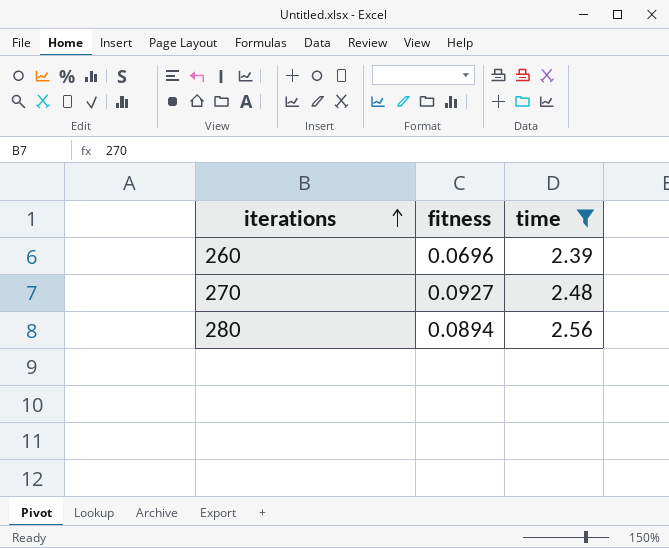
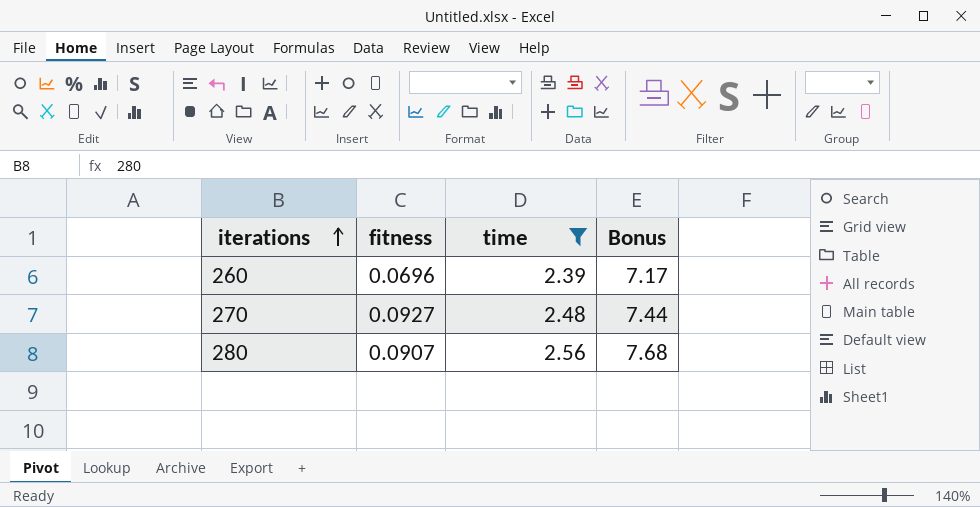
column Bonus | formula: none -> [time] * 3
280 | fitness: 0.0894 -> 0.0907

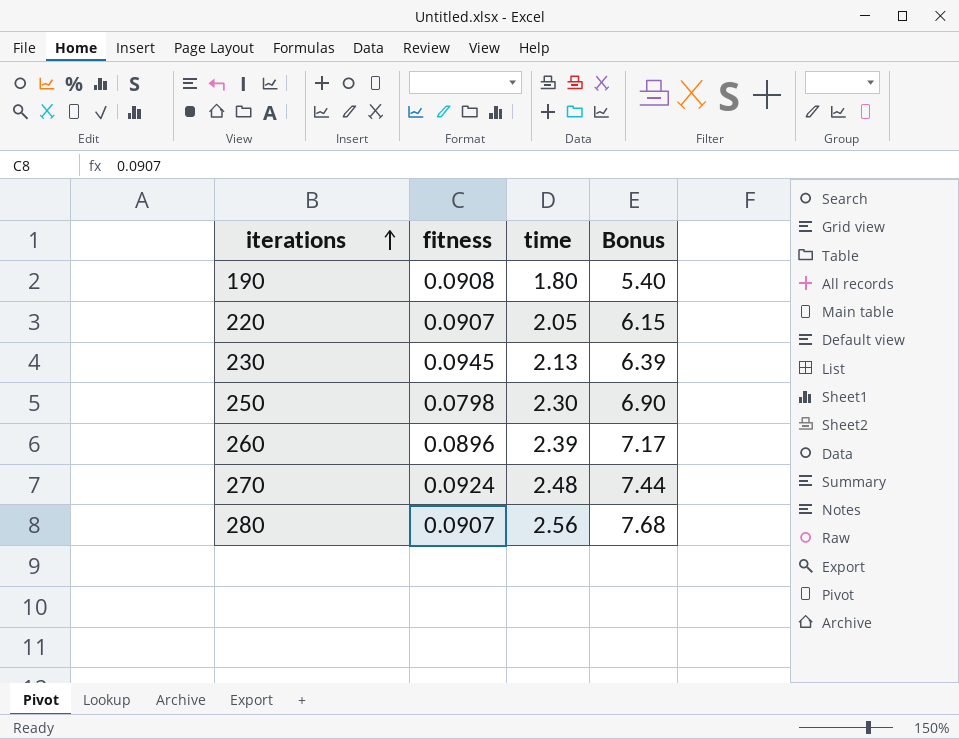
filter: time >= 2.39 -> none
260 | fitness: 0.0696 -> 0.0896
270 | fitness: 0.0927 -> 0.0924

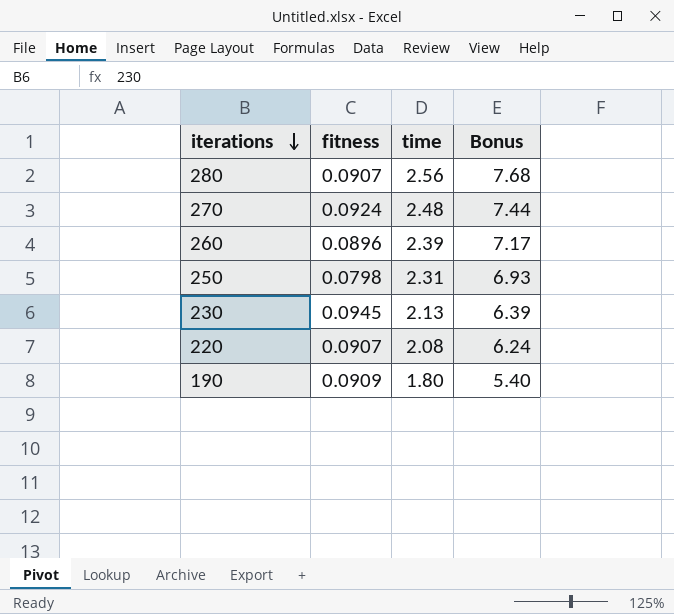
row order: iterations ascending -> iterations descending
250 | time: 2.30 -> 2.31
250 | Bonus: 6.90 -> 6.93
220 | time: 2.05 -> 2.08
220 | Bonus: 6.15 -> 6.24
190 | fitness: 0.0908 -> 0.0909

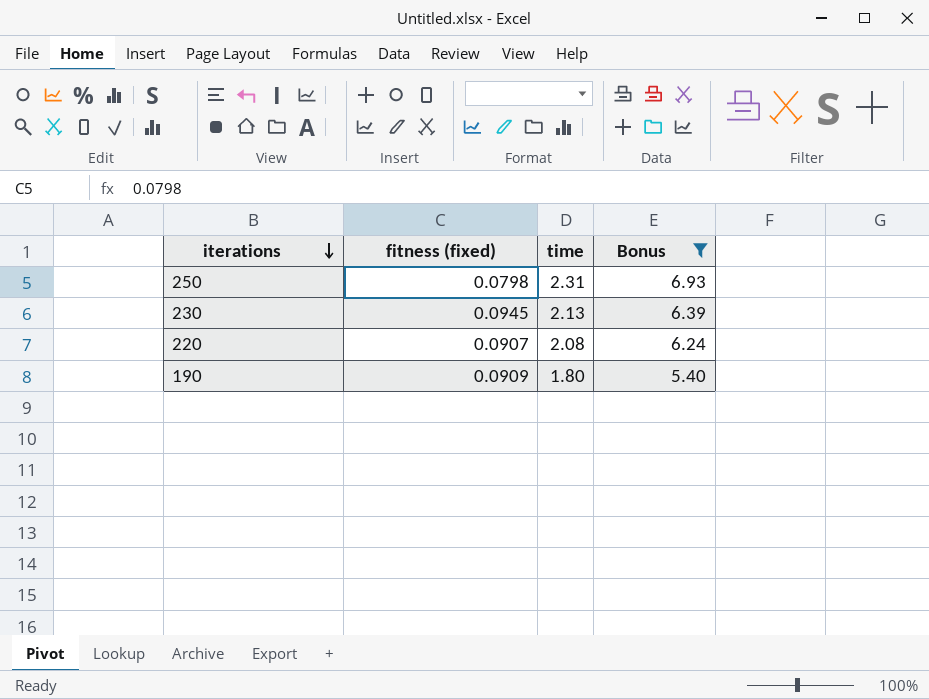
filter: none -> Bonus <= 6.93
column name: fitness -> fitness (fixed)

